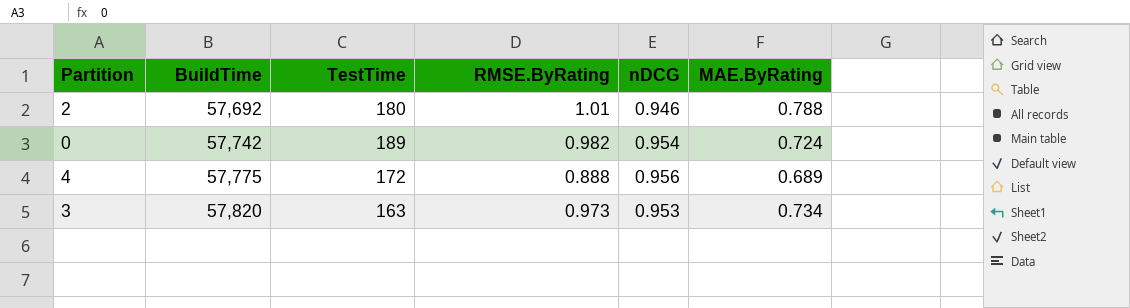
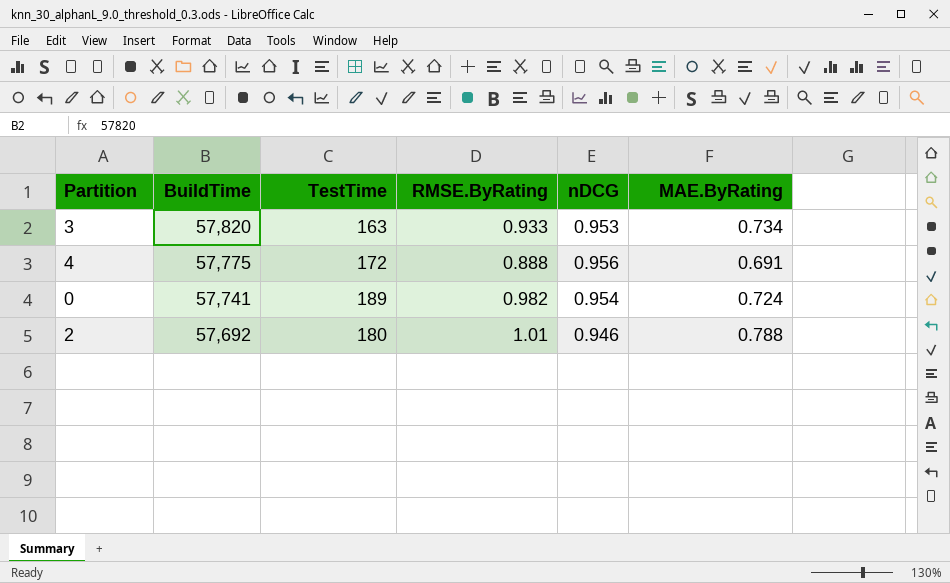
row order: BuildTime ascending -> BuildTime descending
3 | RMSE.ByRating: 0.973 -> 0.933
4 | MAE.ByRating: 0.689 -> 0.691
0 | BuildTime: 57,742 -> 57,741

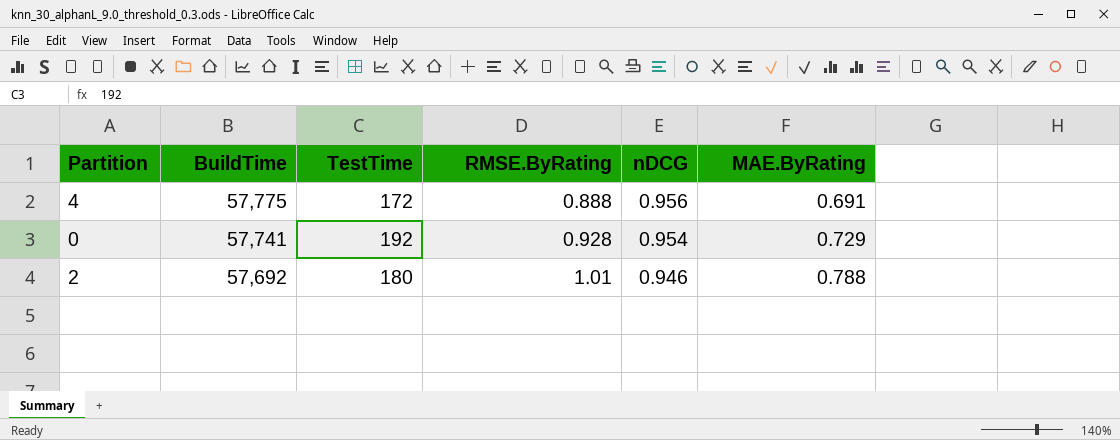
row 3: 57,820 | 163 | 0.933 | 0.953 | 0.734 -> none
0 | TestTime: 189 -> 192
0 | RMSE.ByRating: 0.982 -> 0.928
0 | MAE.ByRating: 0.724 -> 0.729

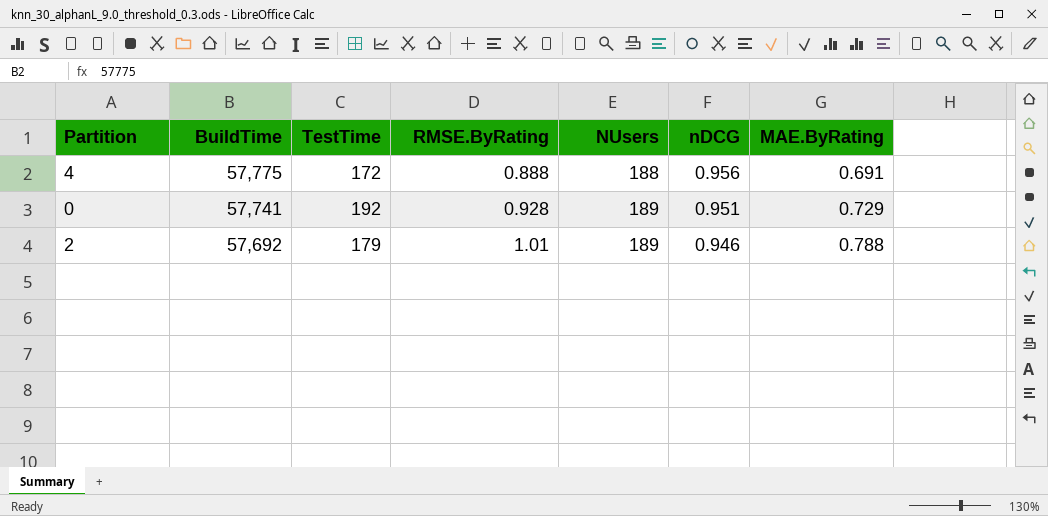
column NUsers | position: none -> 5
0 | nDCG: 0.954 -> 0.951
2 | TestTime: 180 -> 179

